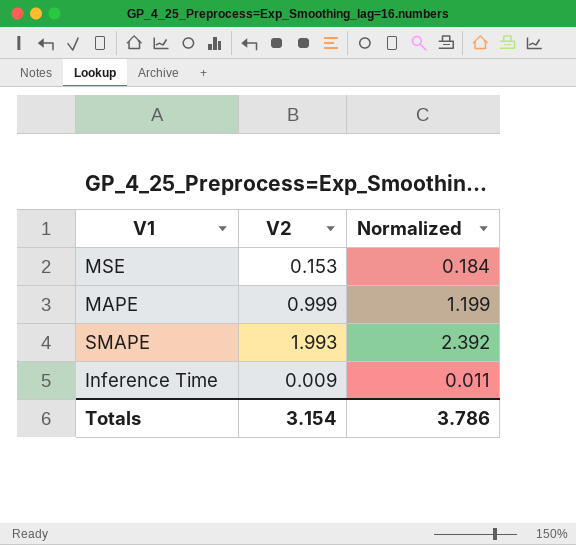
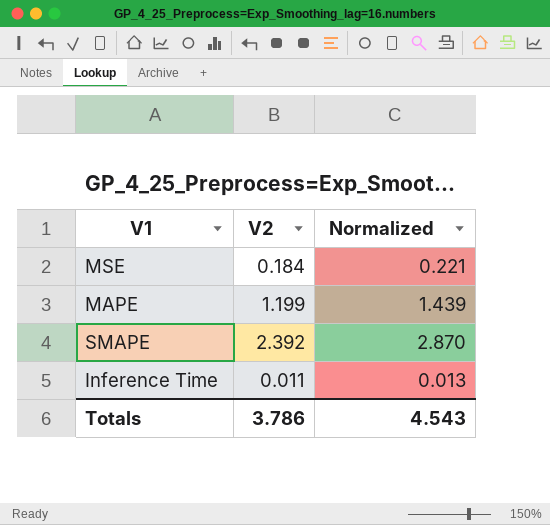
MSE | V2: 0.153 -> 0.184
MSE | Normalized: 0.184 -> 0.221
MAPE | V2: 0.999 -> 1.199
MAPE | Normalized: 1.199 -> 1.439
SMAPE | V2: 1.993 -> 2.392
SMAPE | Normalized: 2.392 -> 2.870
Inference Time | V2: 0.009 -> 0.011
Inference Time | Normalized: 0.011 -> 0.013
Totals | V2: 3.154 -> 3.786
Totals | Normalized: 3.786 -> 4.543

